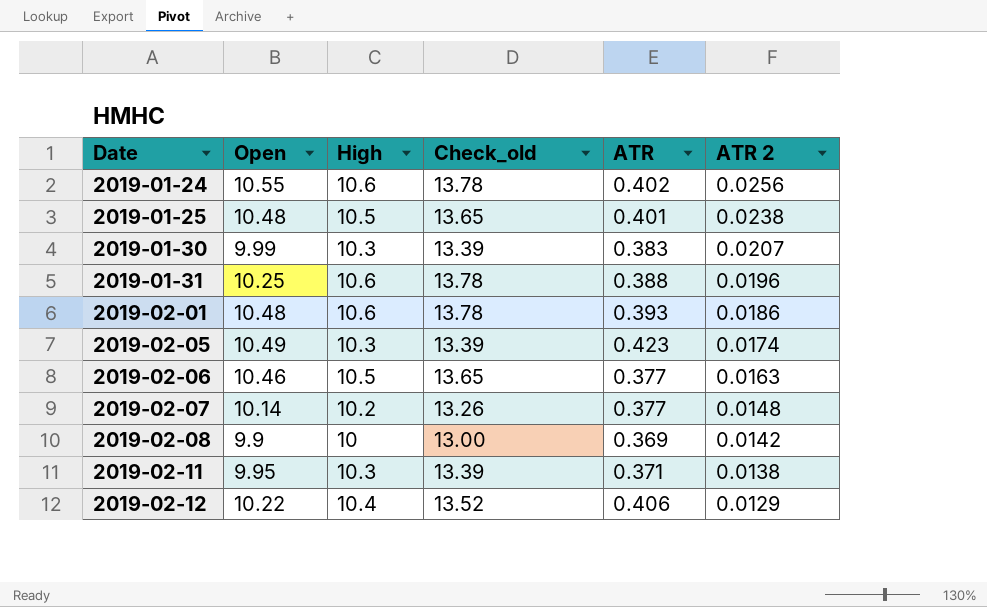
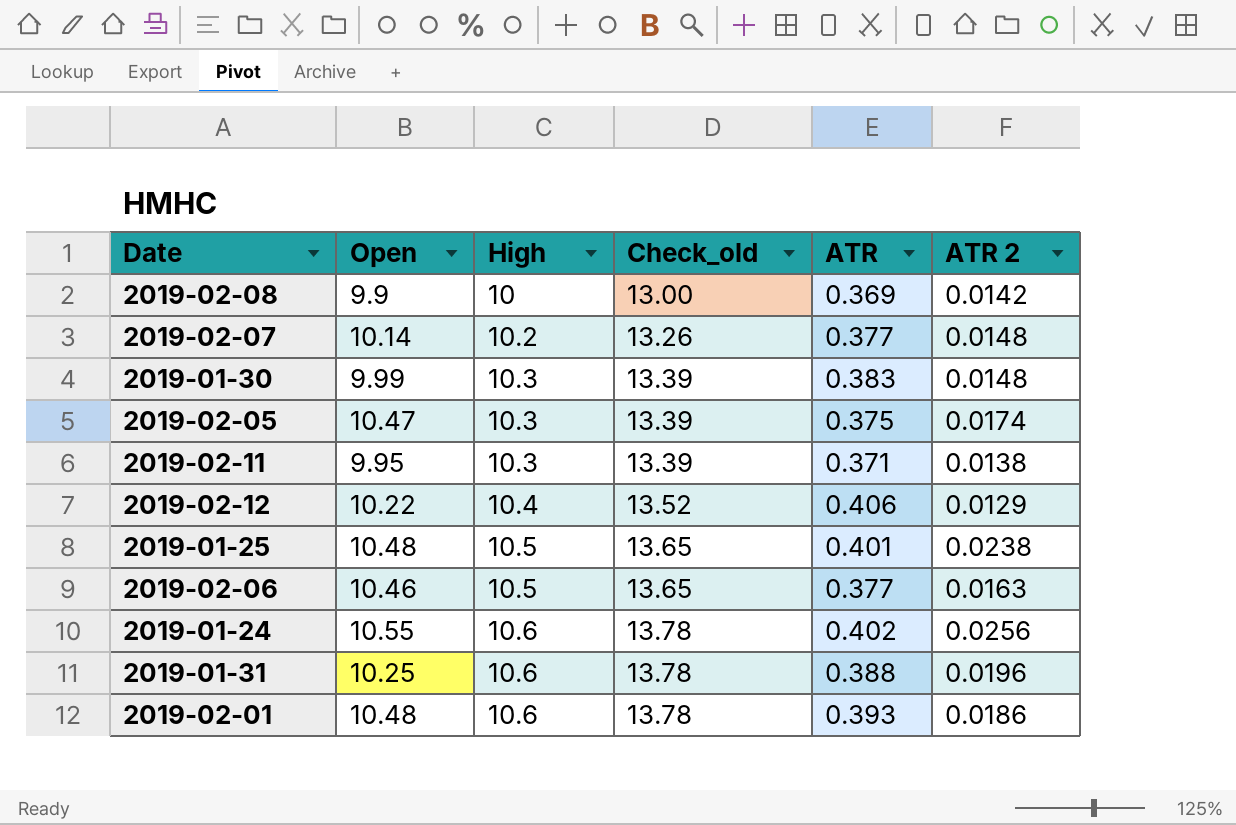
row order: Date ascending -> High ascending
2019-01-30 | ATR 2: 0.0207 -> 0.0148
2019-02-05 | Open: 10.49 -> 10.47
2019-02-05 | ATR: 0.423 -> 0.375

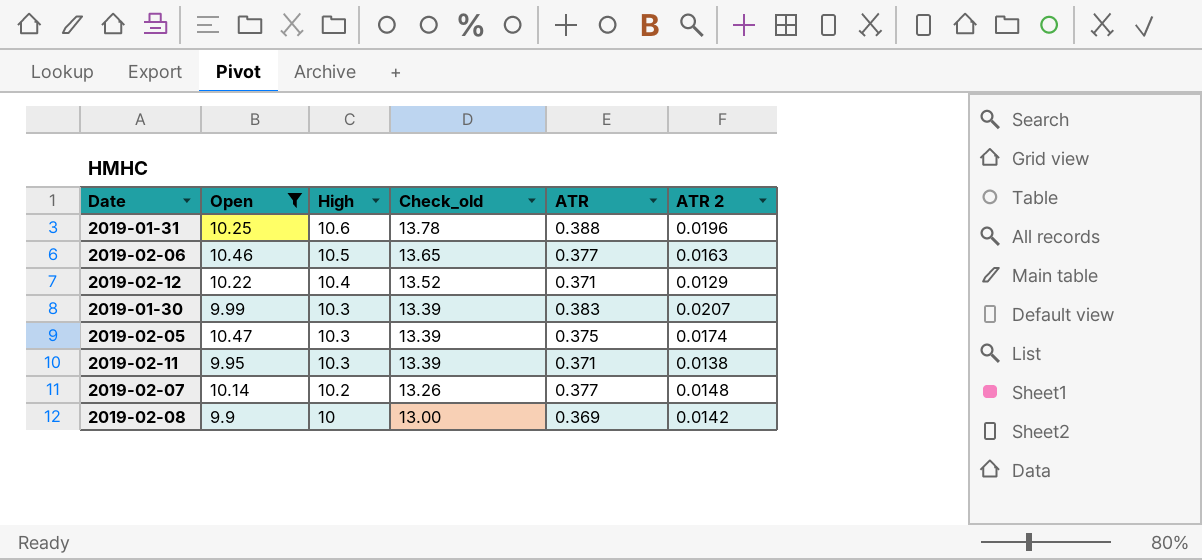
filter: none -> Open <= 10.47
row order: High ascending -> High descending
2019-02-12 | ATR: 0.406 -> 0.371
2019-01-30 | ATR 2: 0.0148 -> 0.0207

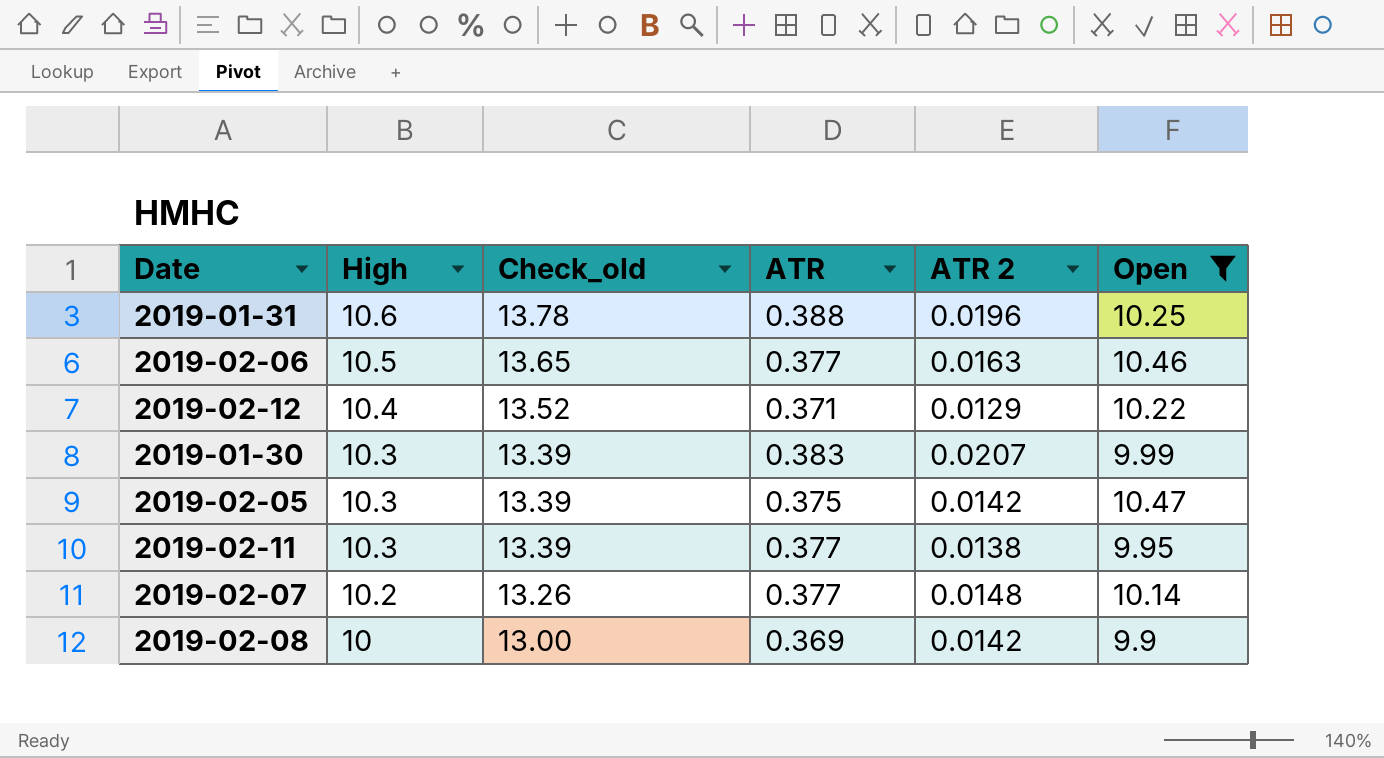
column Open | position: 2 -> 6
2019-02-05 | ATR 2: 0.0174 -> 0.0142
2019-02-11 | ATR: 0.371 -> 0.377

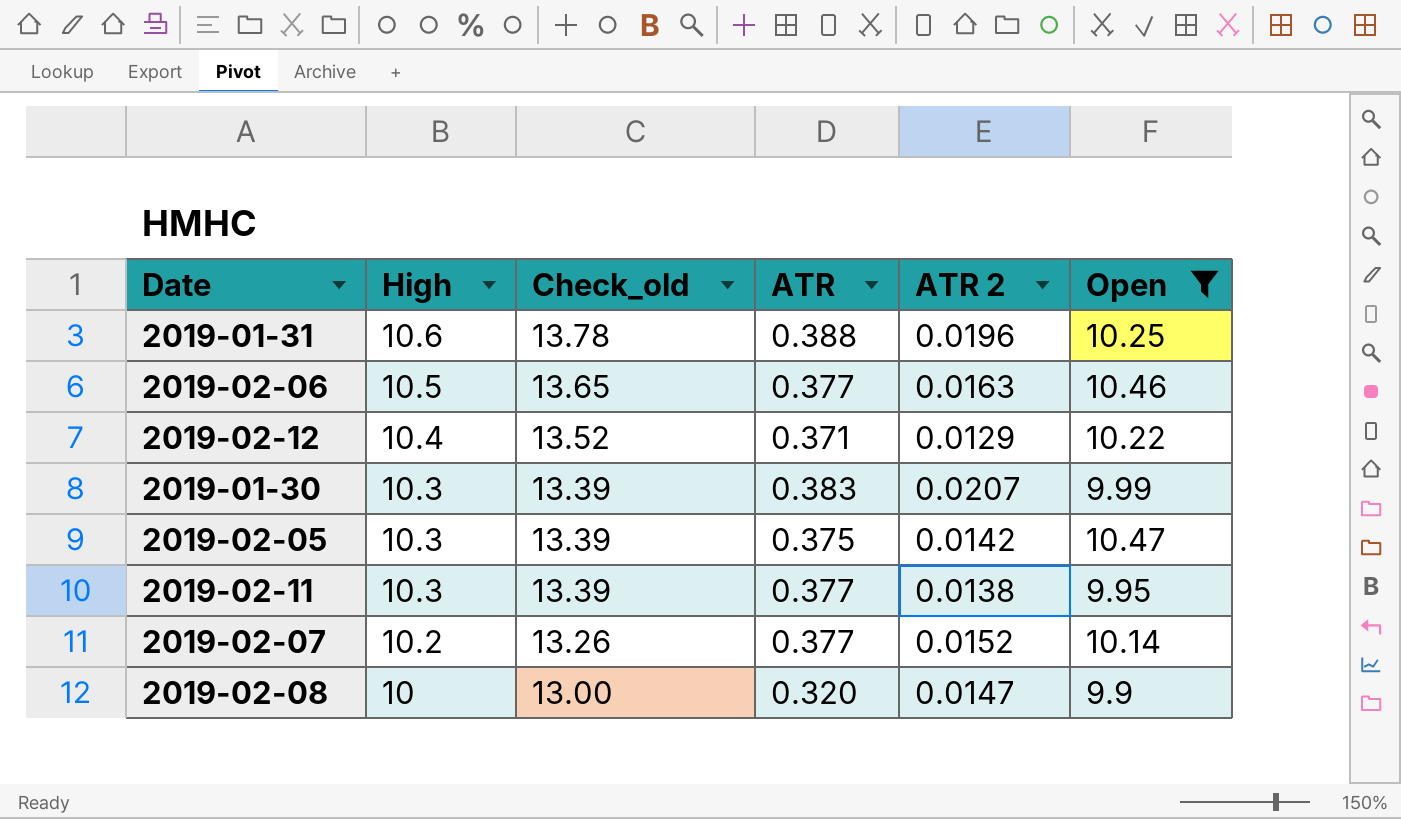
2019-02-07 | ATR 2: 0.0148 -> 0.0152
2019-02-08 | ATR: 0.369 -> 0.320
2019-02-08 | ATR 2: 0.0142 -> 0.0147

